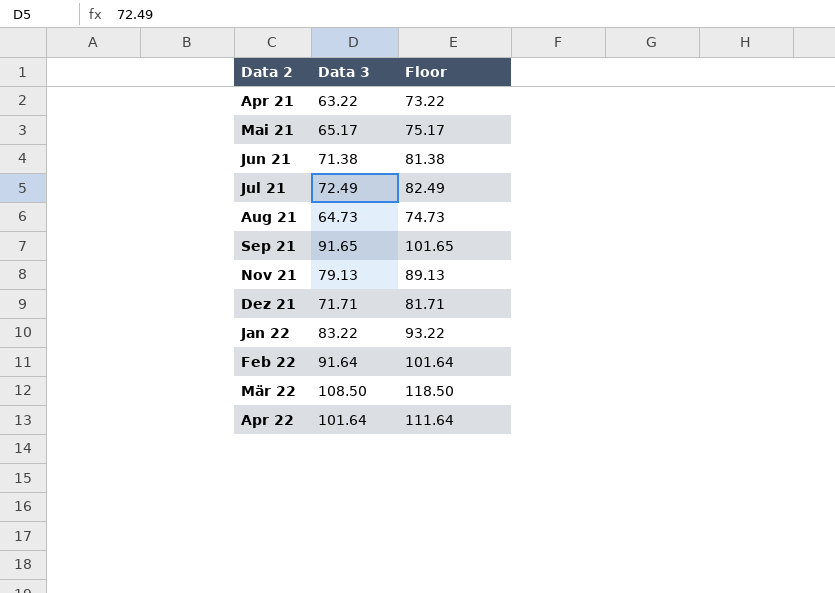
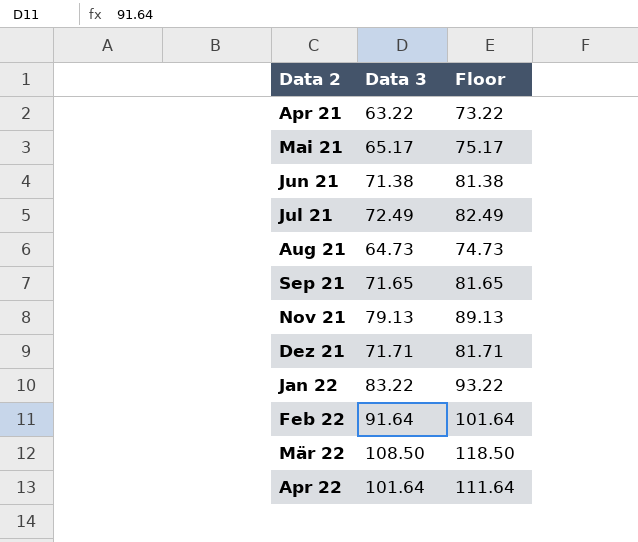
Sep 21 | Data 3: 91.65 -> 71.65
Sep 21 | Floor: 101.65 -> 81.65

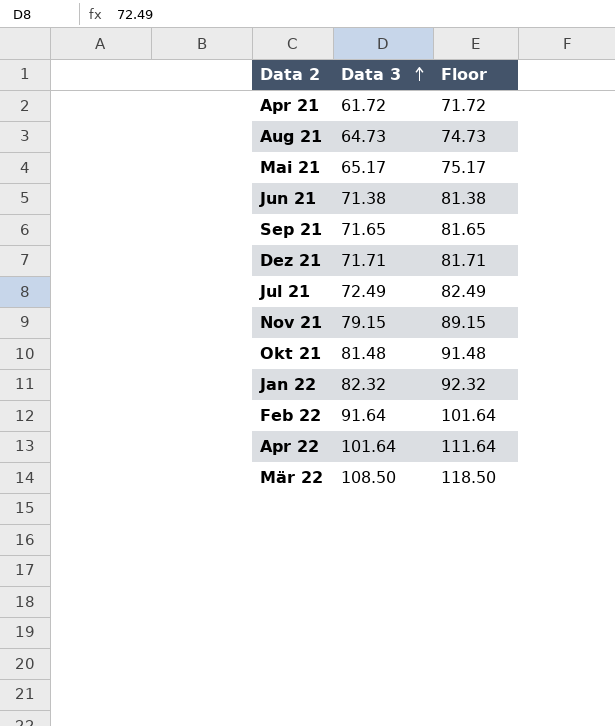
row order: none -> Data 3 ascending
Apr 21 | Data 3: 63.22 -> 61.72
Apr 21 | Floor: 73.22 -> 71.72
Nov 21 | Data 3: 79.13 -> 79.15
Nov 21 | Floor: 89.13 -> 89.15
row Okt 21: none -> 81.48 | 91.48
Jan 22 | Data 3: 83.22 -> 82.32
Jan 22 | Floor: 93.22 -> 92.32

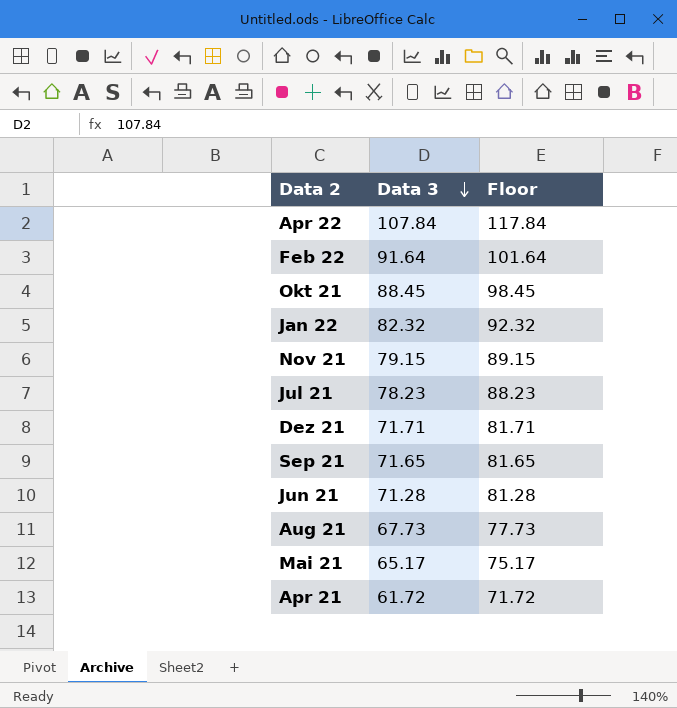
row order: Data 3 ascending -> Data 3 descending
row Mär 22: 108.50 | 118.50 -> none
Apr 22 | Data 3: 101.64 -> 107.84
Apr 22 | Floor: 111.64 -> 117.84
Okt 21 | Data 3: 81.48 -> 88.45
Okt 21 | Floor: 91.48 -> 98.45
Jul 21 | Data 3: 72.49 -> 78.23
Jul 21 | Floor: 82.49 -> 88.23
Jun 21 | Data 3: 71.38 -> 71.28
Jun 21 | Floor: 81.38 -> 81.28
Aug 21 | Data 3: 64.73 -> 67.73
Aug 21 | Floor: 74.73 -> 77.73

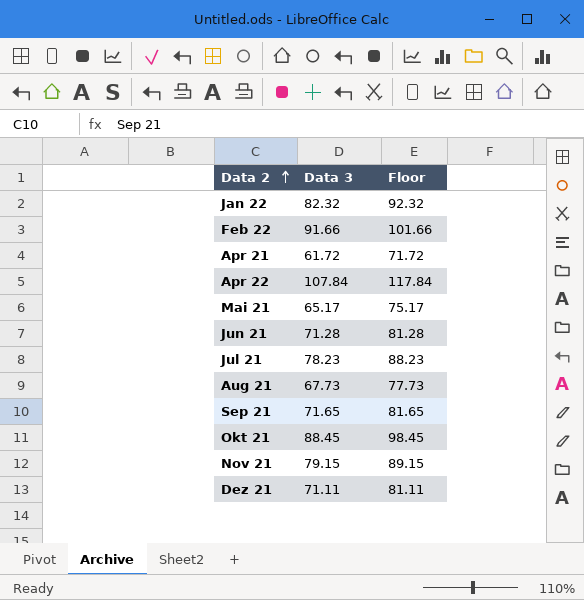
row order: Data 3 descending -> Data 2 ascending
Feb 22 | Data 3: 91.64 -> 91.66
Feb 22 | Floor: 101.64 -> 101.66
Dez 21 | Data 3: 71.71 -> 71.11
Dez 21 | Floor: 81.71 -> 81.11

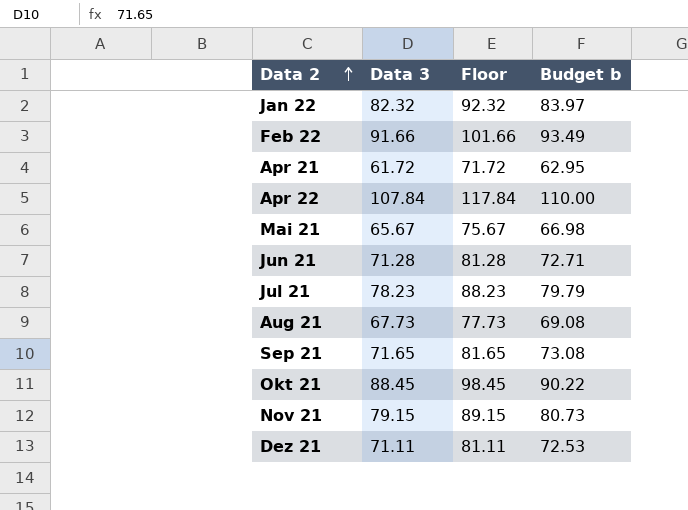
column Budget b | formula: none -> [Data 3] * 1.02
Mai 21 | Data 3: 65.17 -> 65.67
Mai 21 | Floor: 75.17 -> 75.67

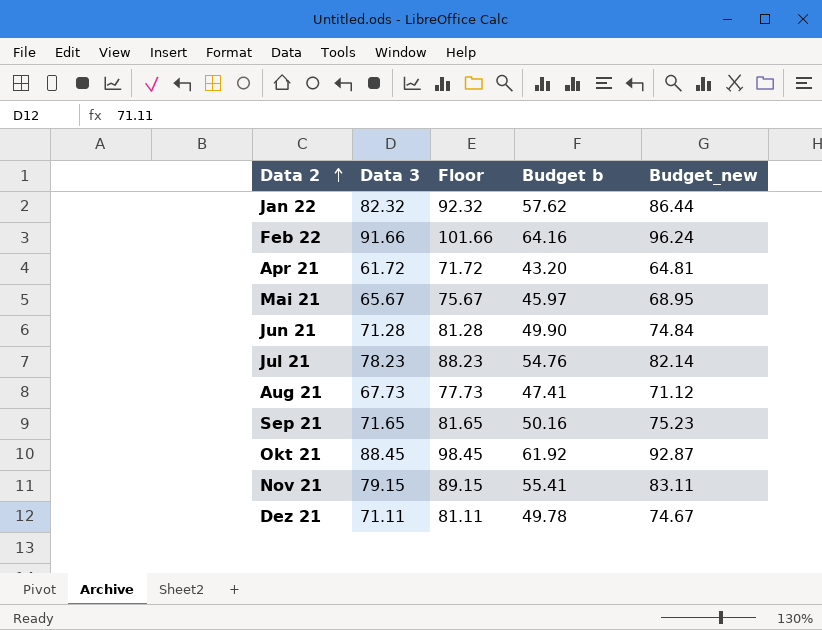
column Budget b | formula: [Data 3] * 1.02 -> [Data 3] * 0.7
column Budget_new | formula: none -> [Data 3] * 1.05
row Apr 22: 107.84 | 117.84 | 110.00 -> none

